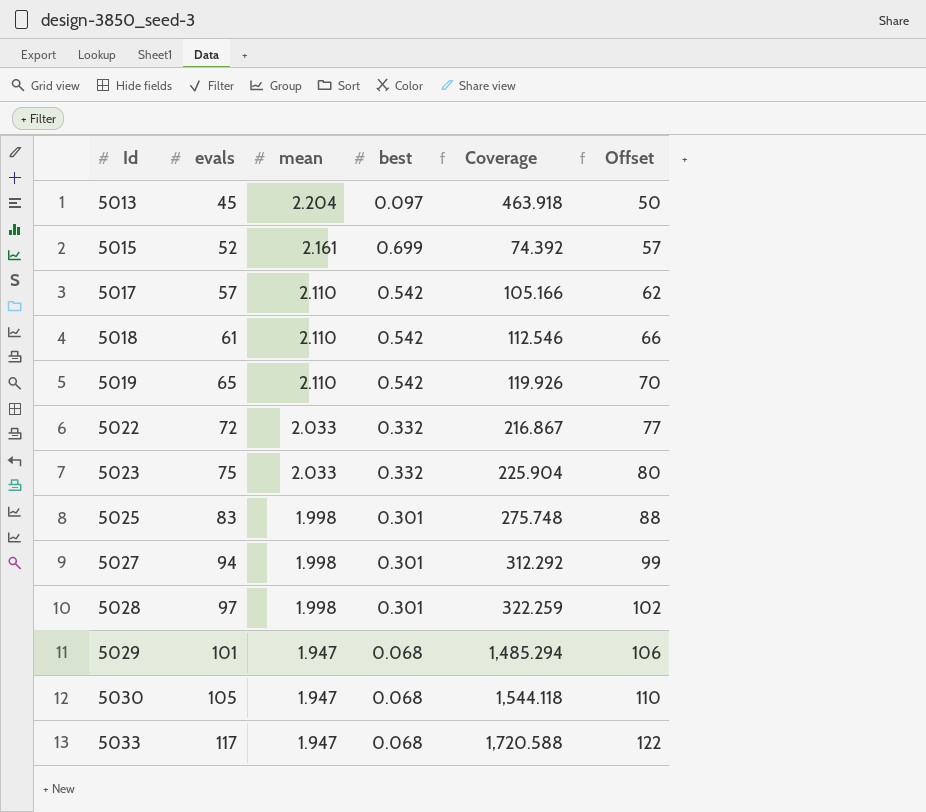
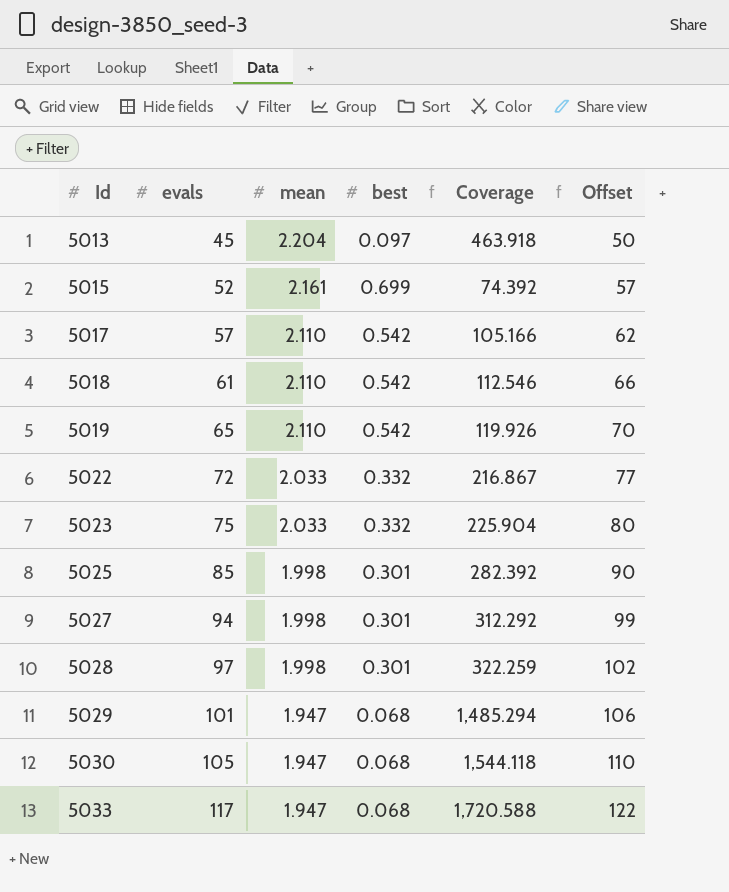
5025 | evals: 83 -> 85
5025 | Coverage: 275.748 -> 282.392
5025 | Offset: 88 -> 90

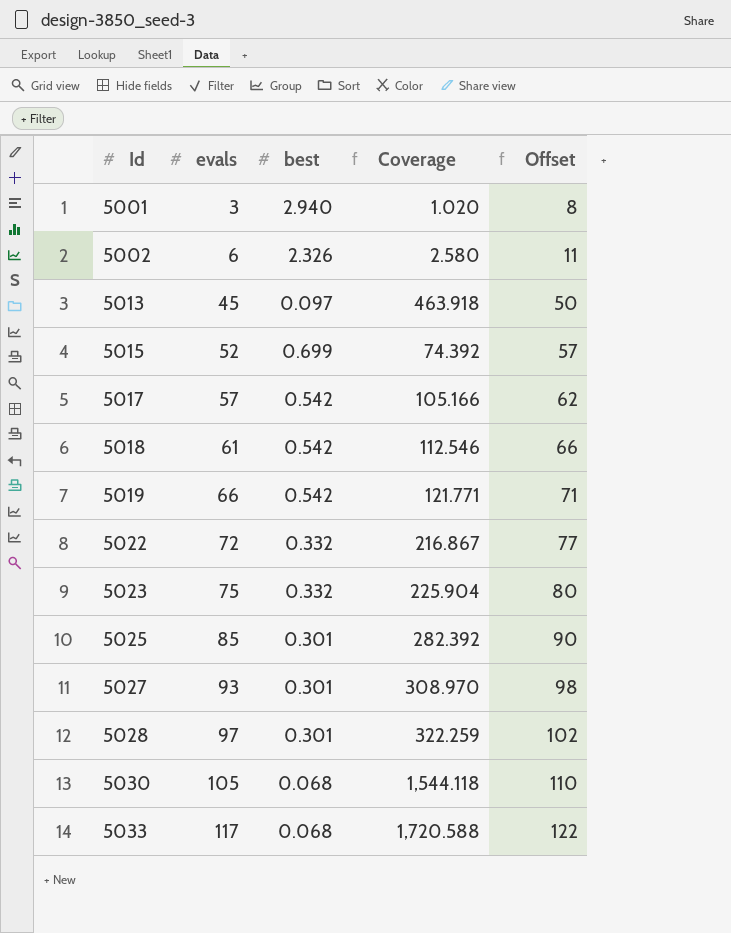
column mean | position: 3 -> none
row 5029: 101 | 1.947 | 0.068 | 1,485.294 | 106 -> none
row 5001: none -> 3 | 2.940 | 1.020 | 8
row 5002: none -> 6 | 2.326 | 2.580 | 11
5019 | evals: 65 -> 66
5019 | Coverage: 119.926 -> 121.771
5019 | Offset: 70 -> 71
5027 | evals: 94 -> 93
5027 | Coverage: 312.292 -> 308.970
5027 | Offset: 99 -> 98

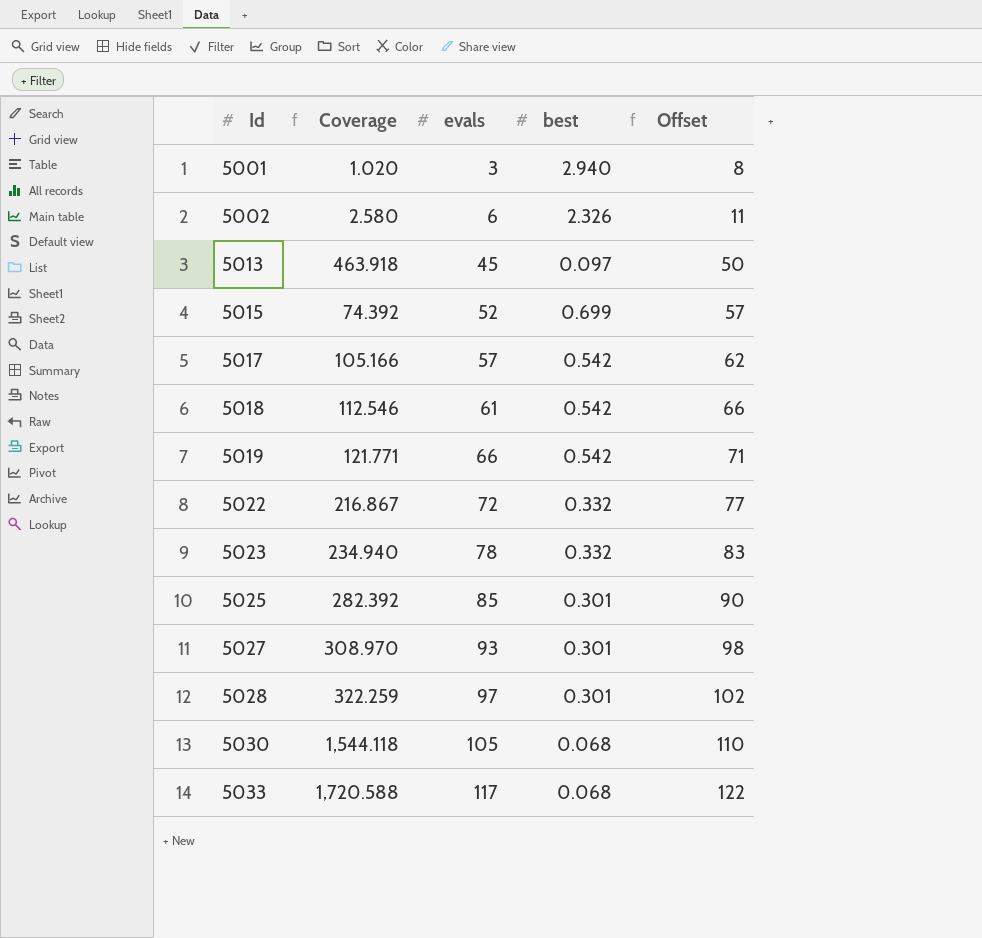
column Coverage | position: 4 -> 2
5023 | Coverage: 225.904 -> 234.940
5023 | evals: 75 -> 78
5023 | Offset: 80 -> 83

